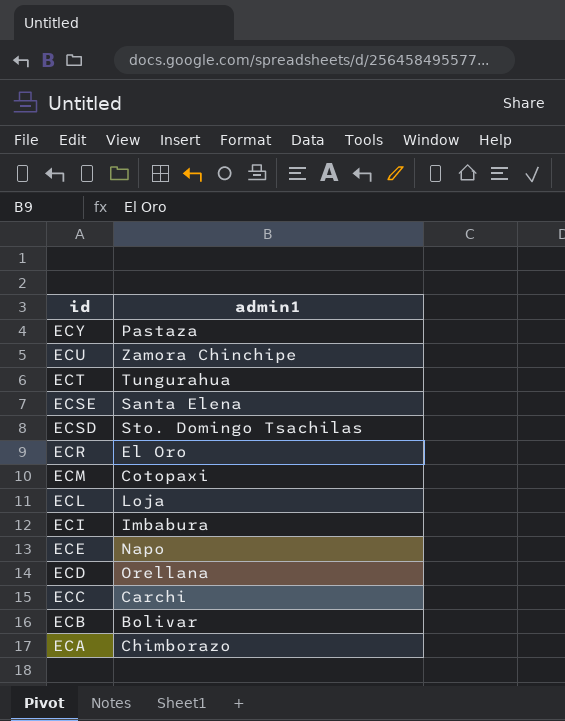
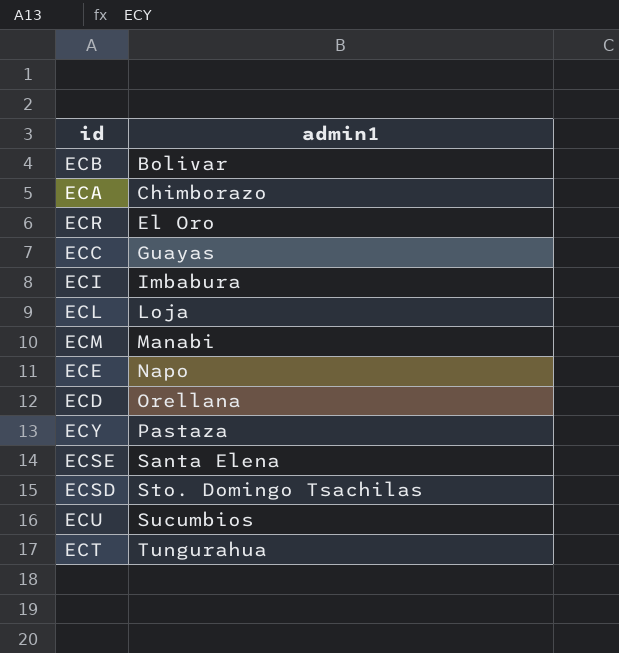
row order: id descending -> admin1 ascending
ECC | admin1: Carchi -> Guayas
ECM | admin1: Cotopaxi -> Manabi
ECU | admin1: Zamora Chinchipe -> Sucumbios

